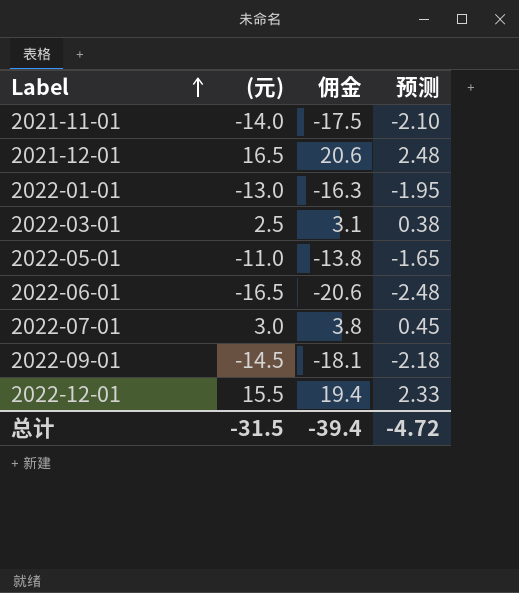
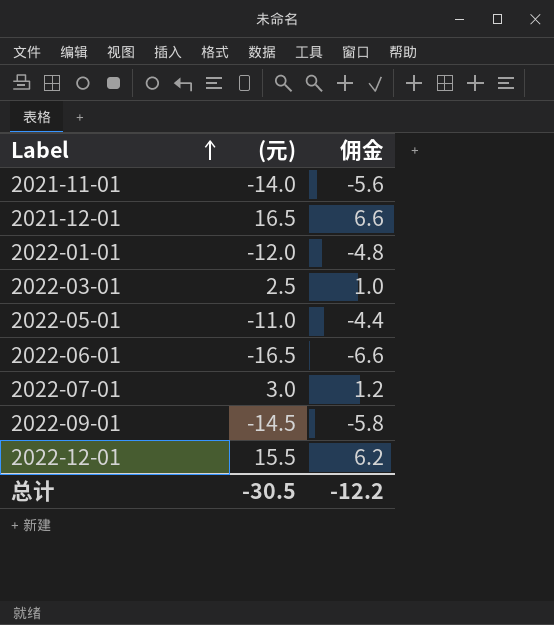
column 预测 | formula: [(元)] * 0.15 -> none
column 佣金 | formula: [(元)] * 1.25 -> [(元)] * 0.4
2022-01-01 | (元): -13.0 -> -12.0
总计 | (元): -31.5 -> -30.5
总计 | 佣金: -39.4 -> -12.2

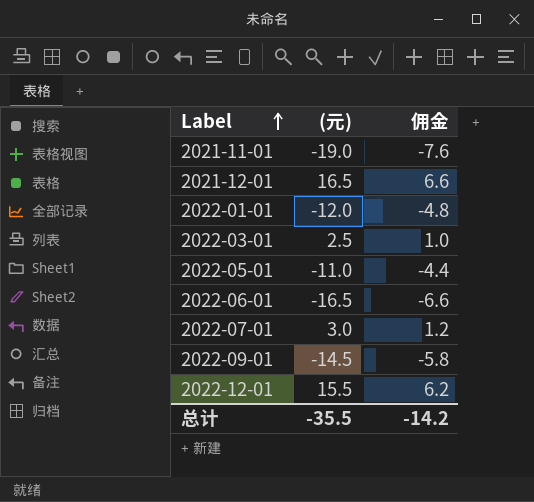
2021-11-01 | (元): -14.0 -> -19.0
2021-11-01 | 佣金: -5.6 -> -7.6
总计 | (元): -30.5 -> -35.5
总计 | 佣金: -12.2 -> -14.2

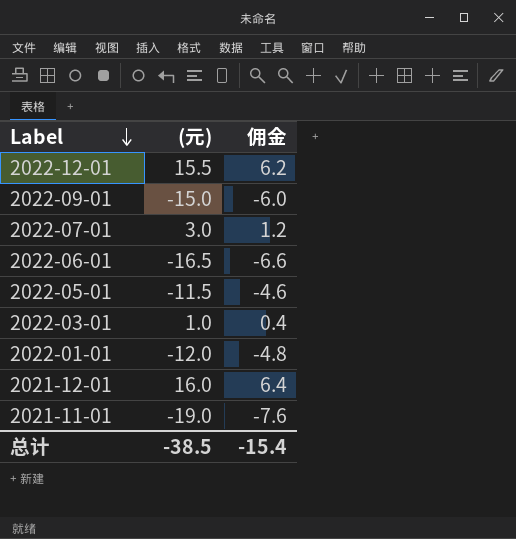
row order: Label ascending -> Label descending
2022-09-01 | (元): -14.5 -> -15.0
2022-09-01 | 佣金: -5.8 -> -6.0
2022-05-01 | (元): -11.0 -> -11.5
2022-05-01 | 佣金: -4.4 -> -4.6
2022-03-01 | (元): 2.5 -> 1.0
2022-03-01 | 佣金: 1.0 -> 0.4
2021-12-01 | (元): 16.5 -> 16.0
2021-12-01 | 佣金: 6.6 -> 6.4
总计 | (元): -35.5 -> -38.5
总计 | 佣金: -14.2 -> -15.4

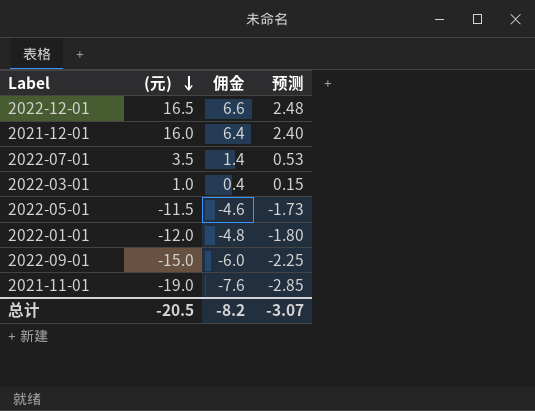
row order: Label descending -> (元) descending
column 预测 | formula: none -> [(元)] * 0.15
row 2022-06-01: -16.5 | -6.6 -> none
2022-12-01 | (元): 15.5 -> 16.5
2022-12-01 | 佣金: 6.2 -> 6.6
2022-07-01 | (元): 3.0 -> 3.5
2022-07-01 | 佣金: 1.2 -> 1.4
总计 | (元): -38.5 -> -20.5
总计 | 佣金: -15.4 -> -8.2

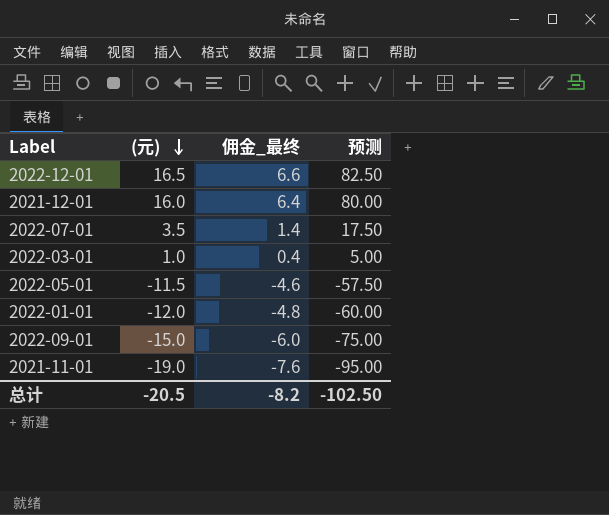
column name: 佣金 -> 佣金_最终
column 预测 | formula: [(元)] * 0.15 -> [(元)] * 5
总计 | 预测: -3.07 -> -102.50

